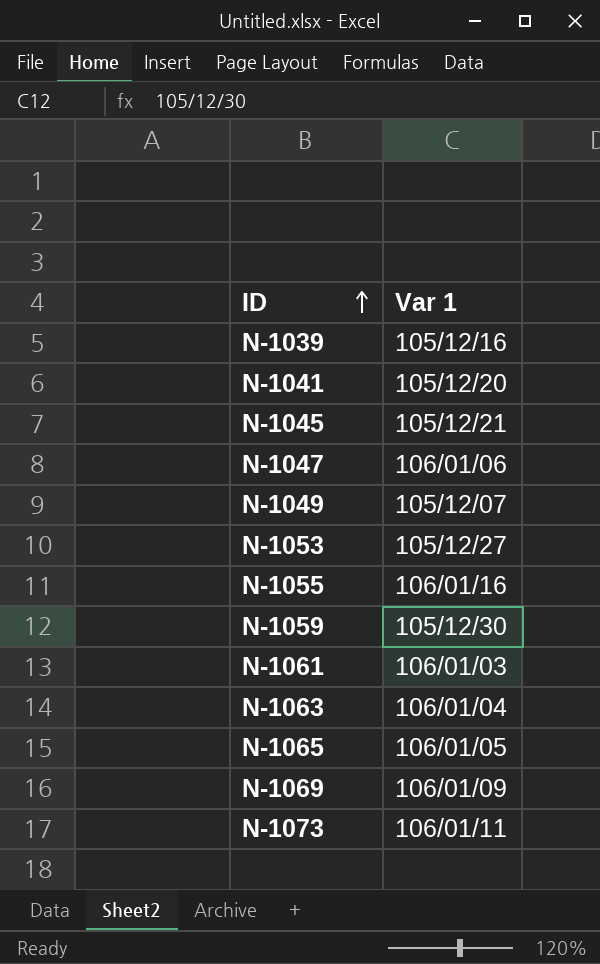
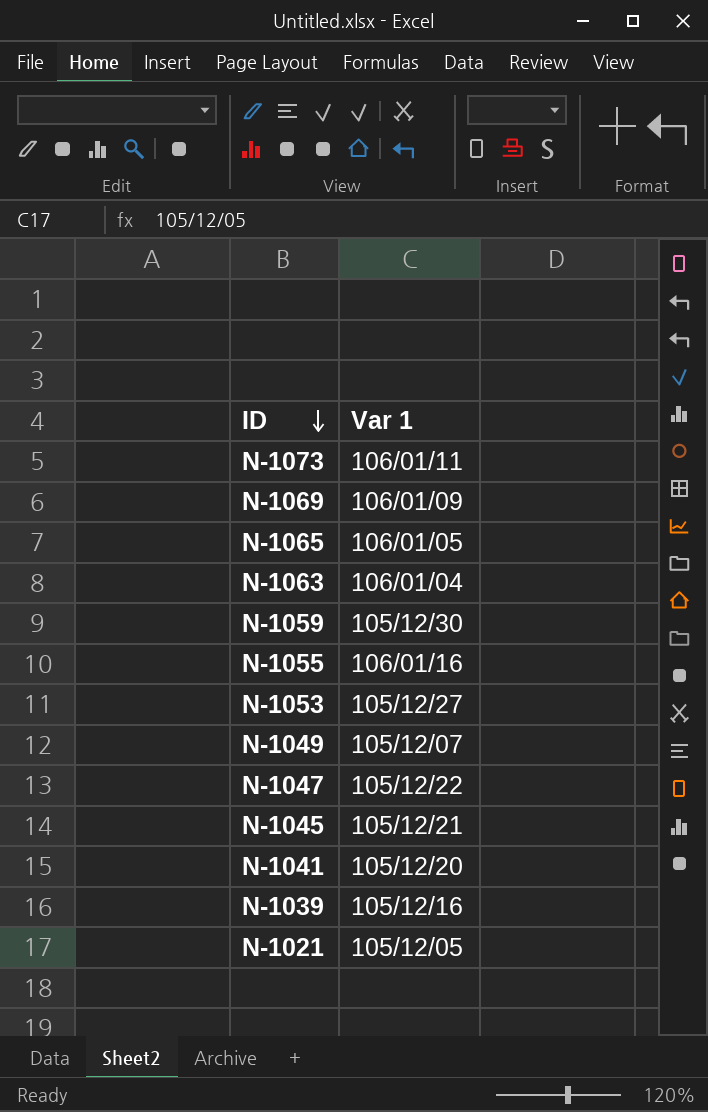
row order: ID ascending -> ID descending
row N-1061: 106/01/03 -> none
N-1047 | Var 1: 106/01/06 -> 105/12/22
row N-1021: none -> 105/12/05

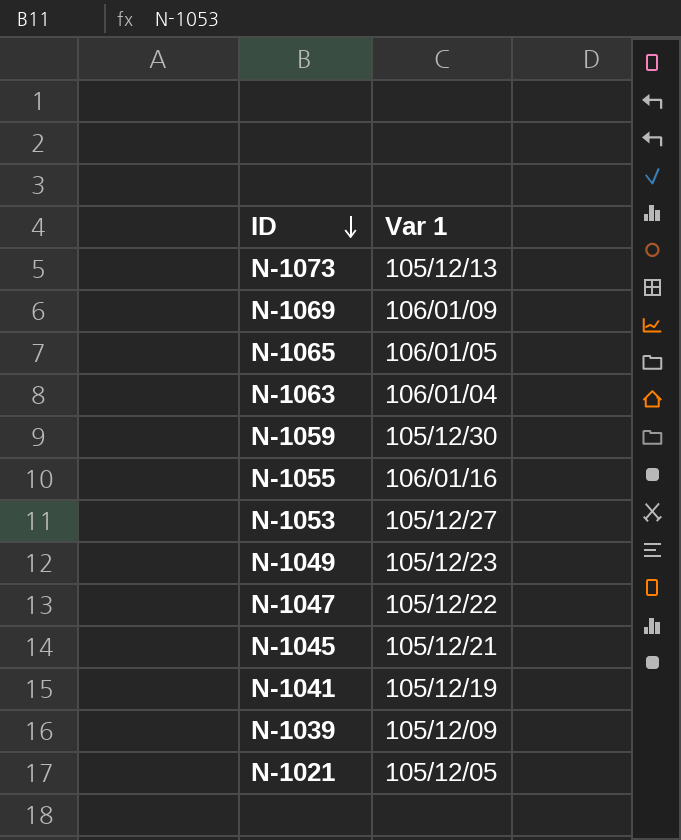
N-1073 | Var 1: 106/01/11 -> 105/12/13
N-1049 | Var 1: 105/12/07 -> 105/12/23
N-1041 | Var 1: 105/12/20 -> 105/12/19
N-1039 | Var 1: 105/12/16 -> 105/12/09

